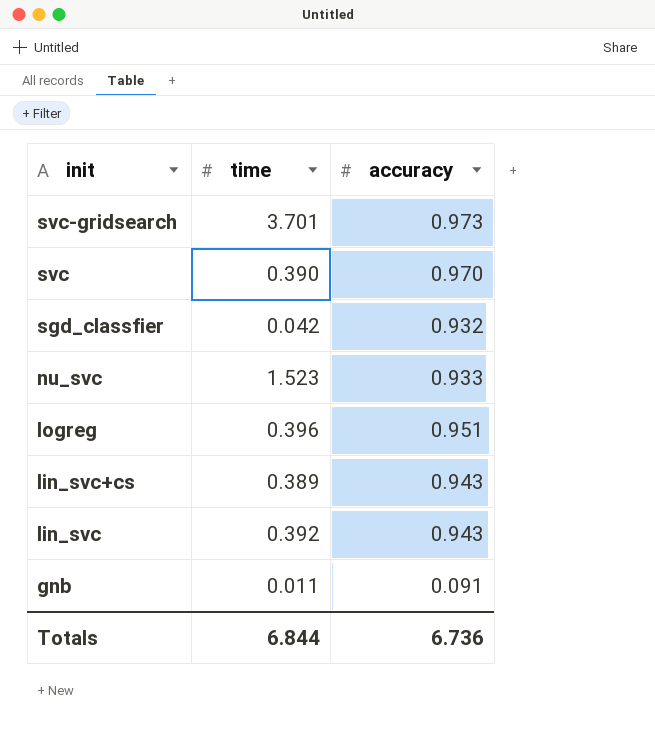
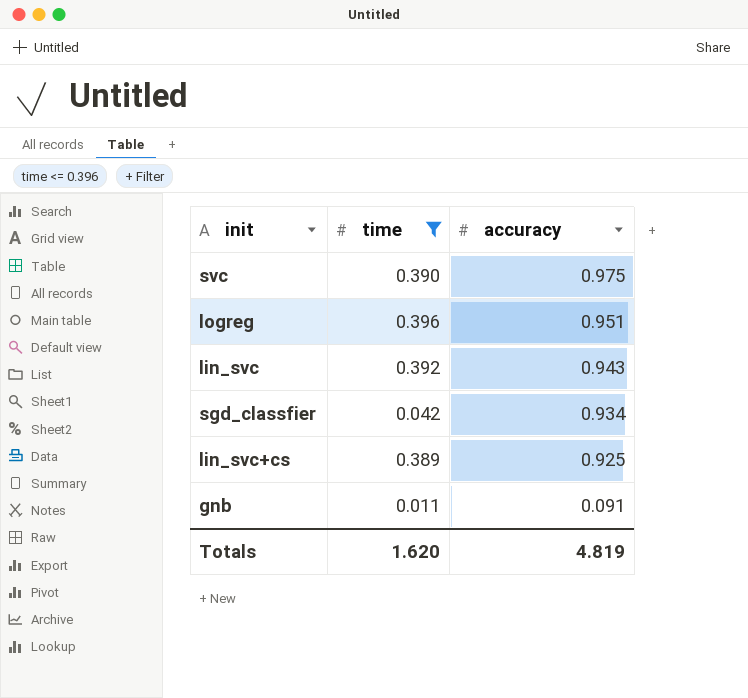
filter: none -> time <= 0.396
row order: init descending -> accuracy descending
svc | accuracy: 0.970 -> 0.975
sgd_classfier | accuracy: 0.932 -> 0.934
lin_svc+cs | accuracy: 0.943 -> 0.925
Totals | time: 6.844 -> 1.620
Totals | accuracy: 6.736 -> 4.819

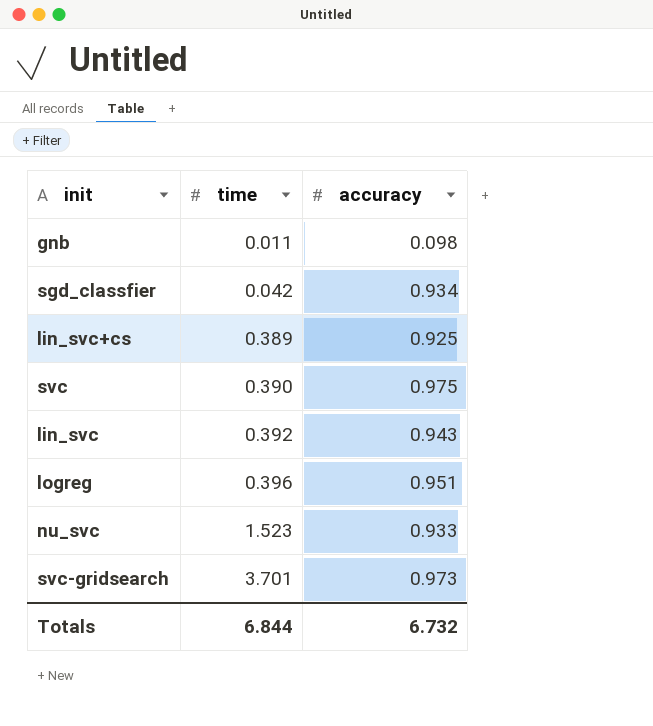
filter: time <= 0.396 -> none
row order: accuracy descending -> time ascending
gnb | accuracy: 0.091 -> 0.098
Totals | time: 1.620 -> 6.844
Totals | accuracy: 4.819 -> 6.732

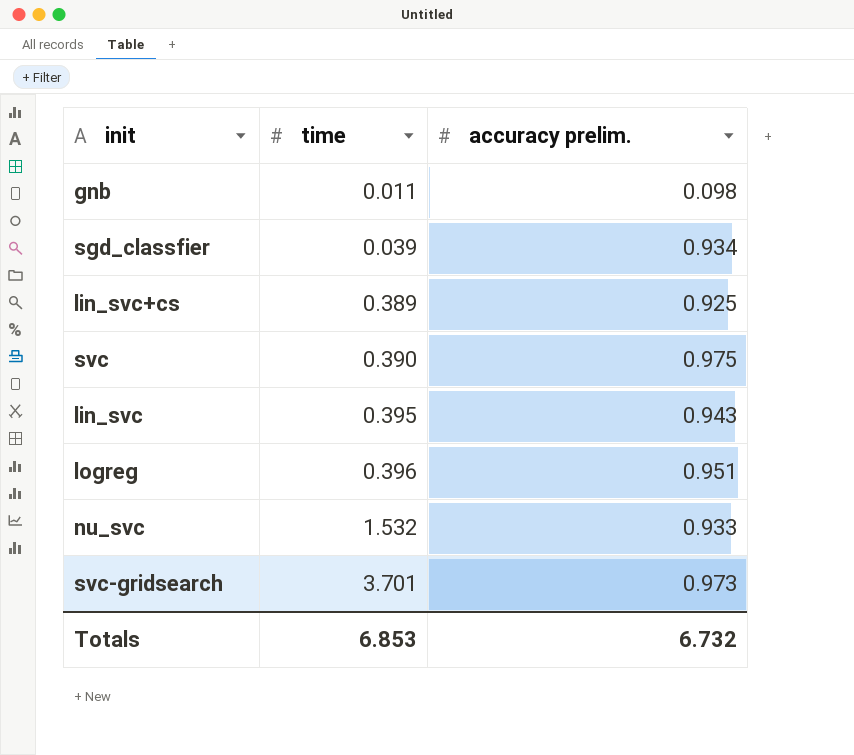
column name: accuracy -> accuracy prelim.
sgd_classfier | time: 0.042 -> 0.039
lin_svc | time: 0.392 -> 0.395
nu_svc | time: 1.523 -> 1.532
Totals | time: 6.844 -> 6.853

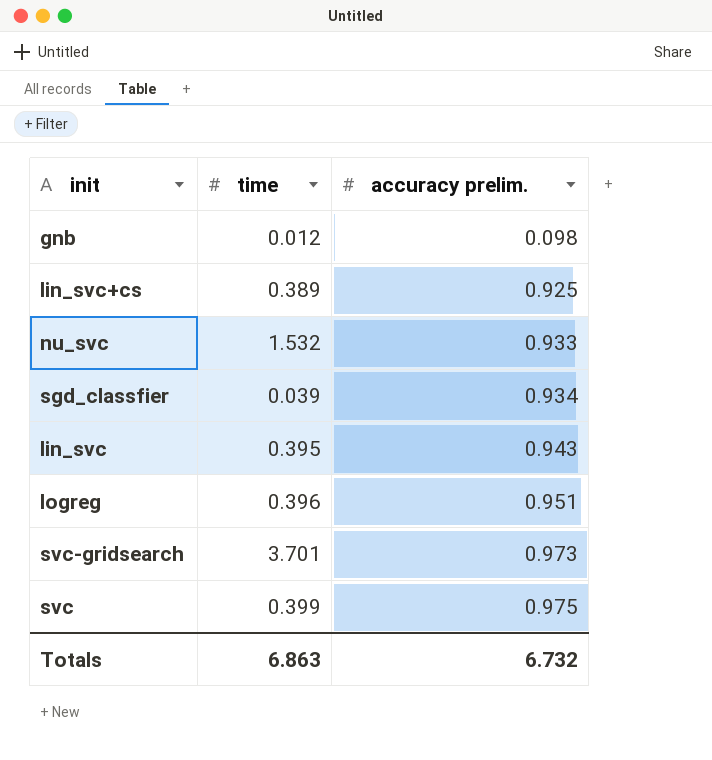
row order: time ascending -> accuracy prelim. ascending
gnb | time: 0.011 -> 0.012
svc | time: 0.390 -> 0.399
Totals | time: 6.853 -> 6.863

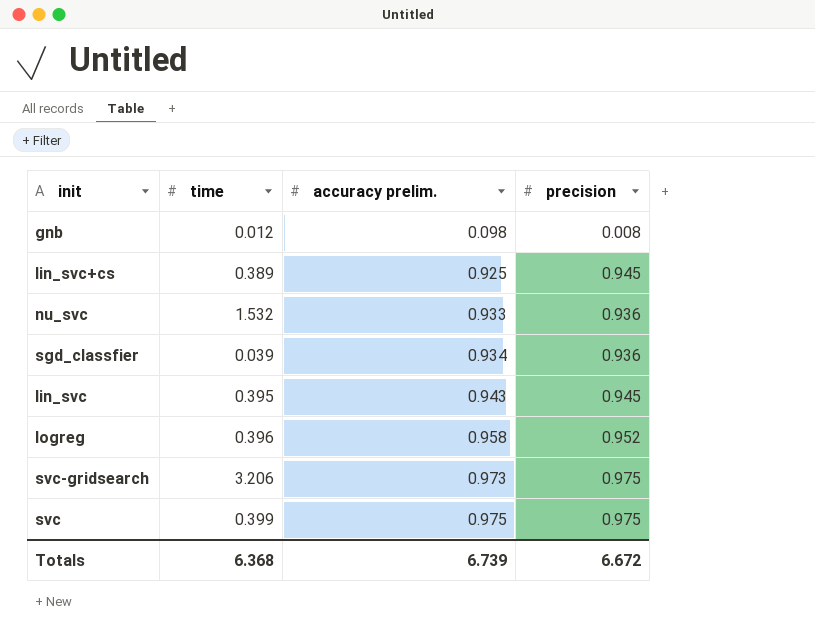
column precision | position: none -> 4
logreg | accuracy prelim.: 0.951 -> 0.958
svc-gridsearch | time: 3.701 -> 3.206
Totals | time: 6.863 -> 6.368
Totals | accuracy prelim.: 6.732 -> 6.739

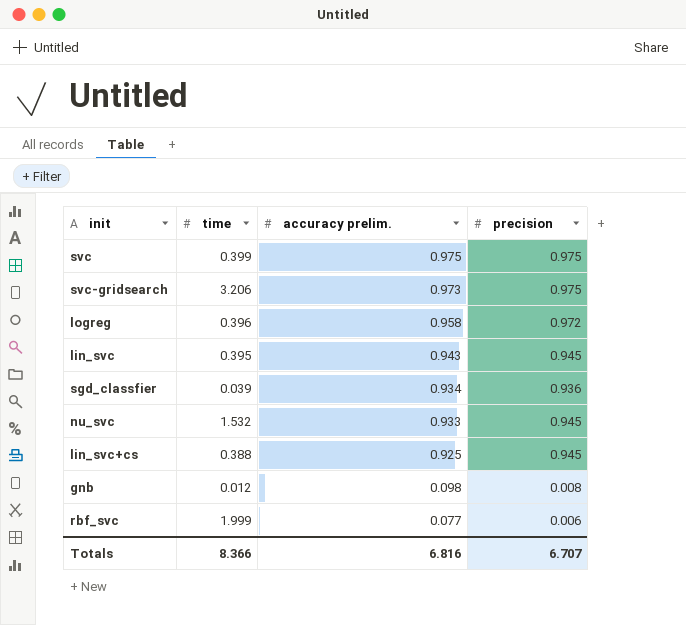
row order: accuracy prelim. ascending -> accuracy prelim. descending
logreg | precision: 0.952 -> 0.972
nu_svc | precision: 0.936 -> 0.945
lin_svc+cs | time: 0.389 -> 0.388
row rbf_svc: none -> 1.999 | 0.077 | 0.006
Totals | time: 6.368 -> 8.366
Totals | accuracy prelim.: 6.739 -> 6.816
Totals | precision: 6.672 -> 6.707

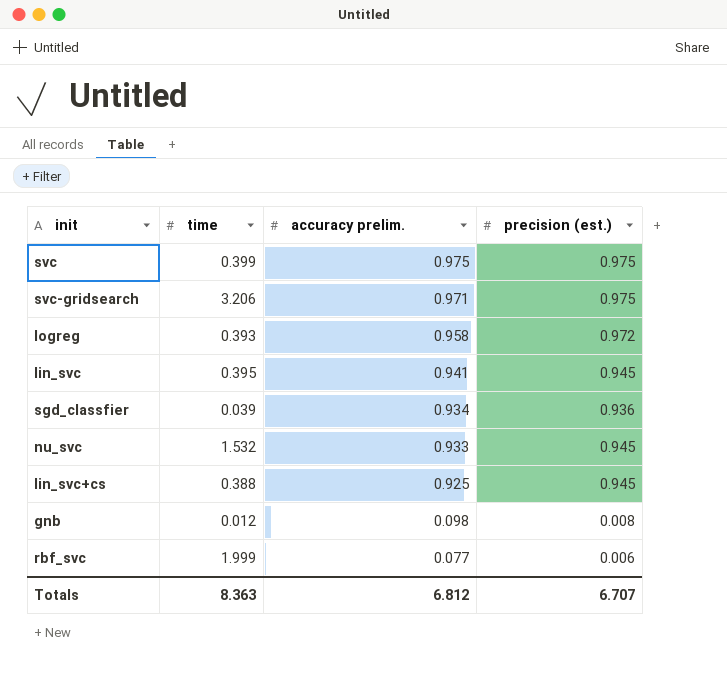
column name: precision -> precision (est.)
svc-gridsearch | accuracy prelim.: 0.973 -> 0.971
logreg | time: 0.396 -> 0.393
lin_svc | accuracy prelim.: 0.943 -> 0.941
Totals | time: 8.366 -> 8.363
Totals | accuracy prelim.: 6.816 -> 6.812

